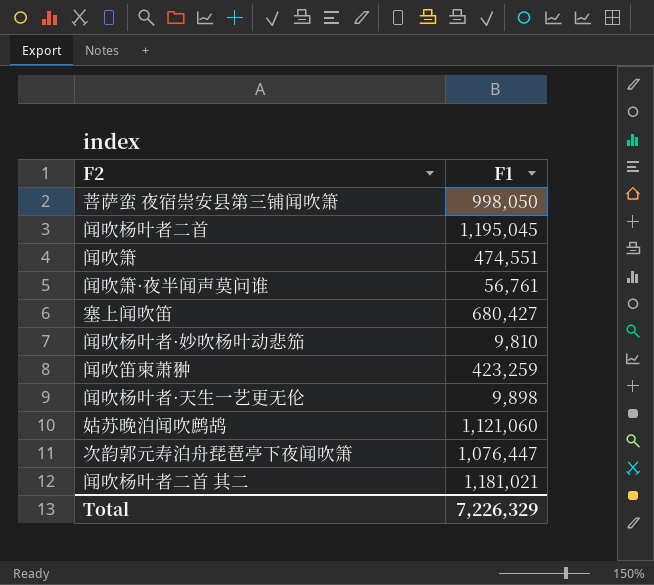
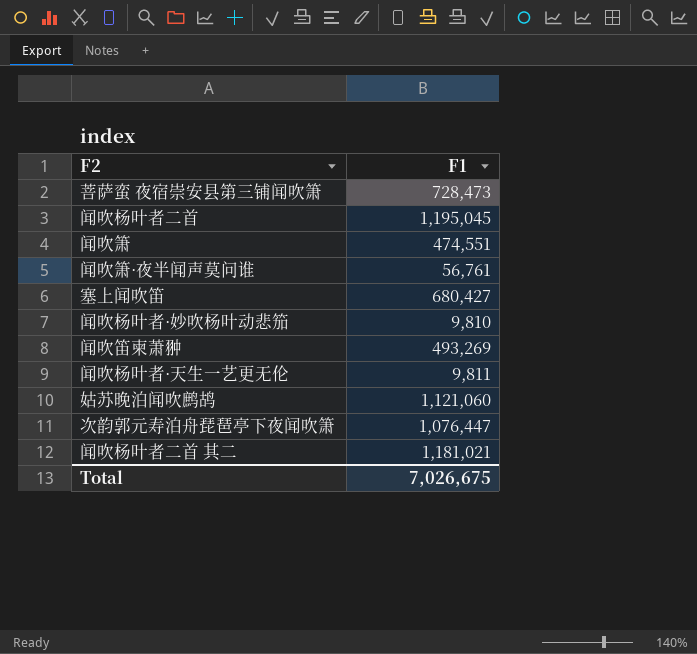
菩萨蛮 夜宿崇安县第三铺闻吹箫 | F1: 998,050 -> 728,473
闻吹笛柬萧翀 | F1: 423,259 -> 493,269
闻吹杨叶者·天生一艺更无伦 | F1: 9,898 -> 9,811
Total | F1: 7,226,329 -> 7,026,675

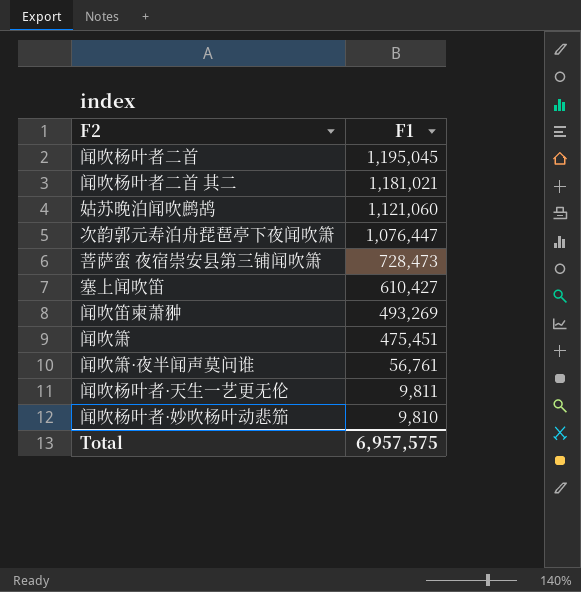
row order: none -> F1 descending
塞上闻吹笛 | F1: 680,427 -> 610,427
闻吹箫 | F1: 474,551 -> 475,451
Total | F1: 7,026,675 -> 6,957,575

